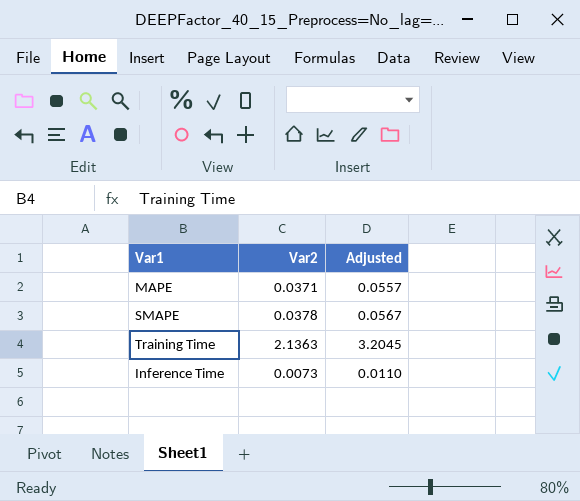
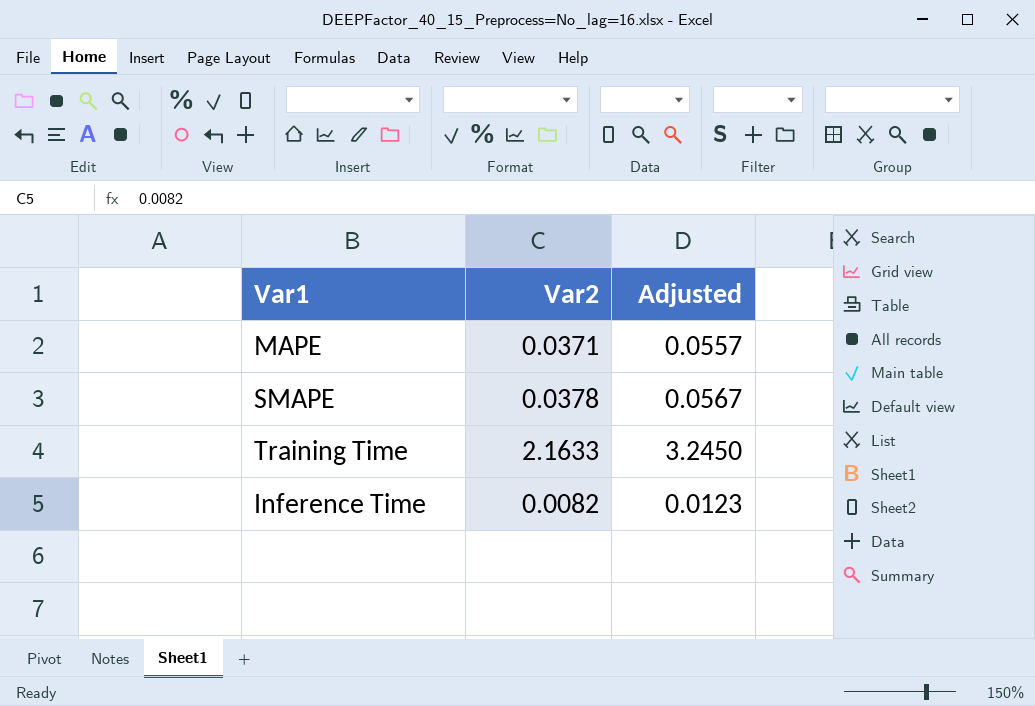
Training Time | Var2: 2.1363 -> 2.1633
Training Time | Adjusted: 3.2045 -> 3.2450
Inference Time | Var2: 0.0073 -> 0.0082
Inference Time | Adjusted: 0.0110 -> 0.0123

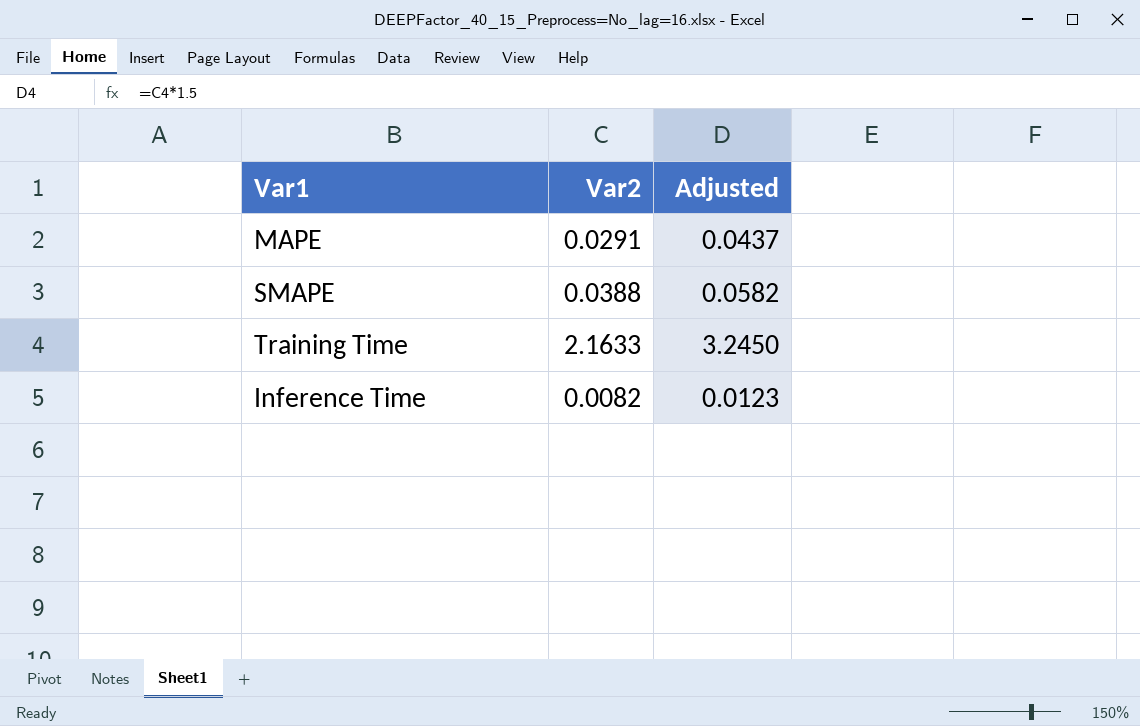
MAPE | Var2: 0.0371 -> 0.0291
MAPE | Adjusted: 0.0557 -> 0.0437
SMAPE | Var2: 0.0378 -> 0.0388
SMAPE | Adjusted: 0.0567 -> 0.0582

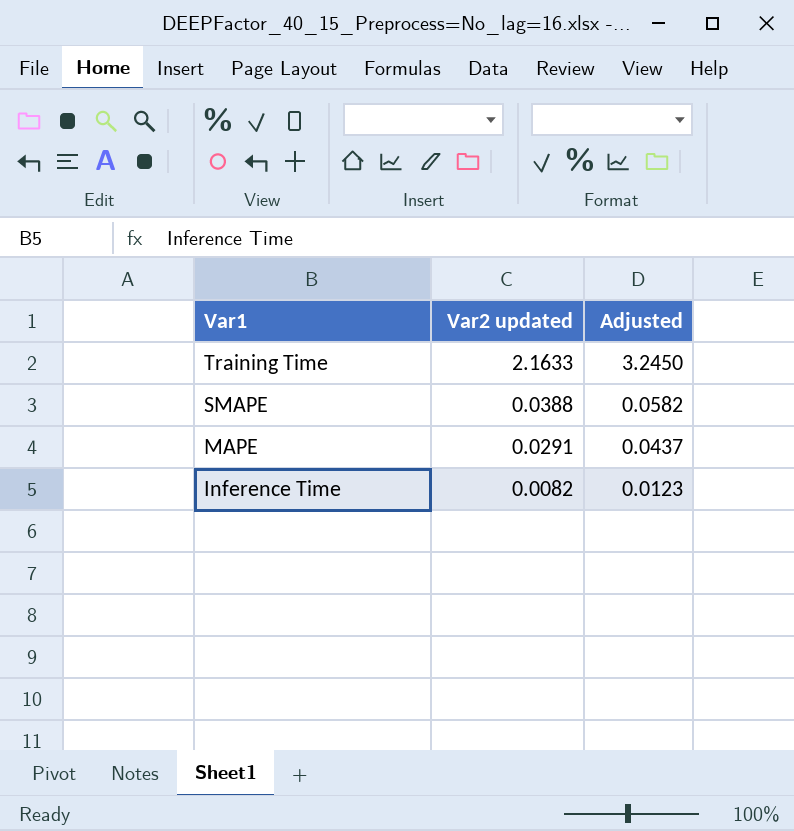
row order: none -> Var1 descending
column name: Var2 -> Var2 updated

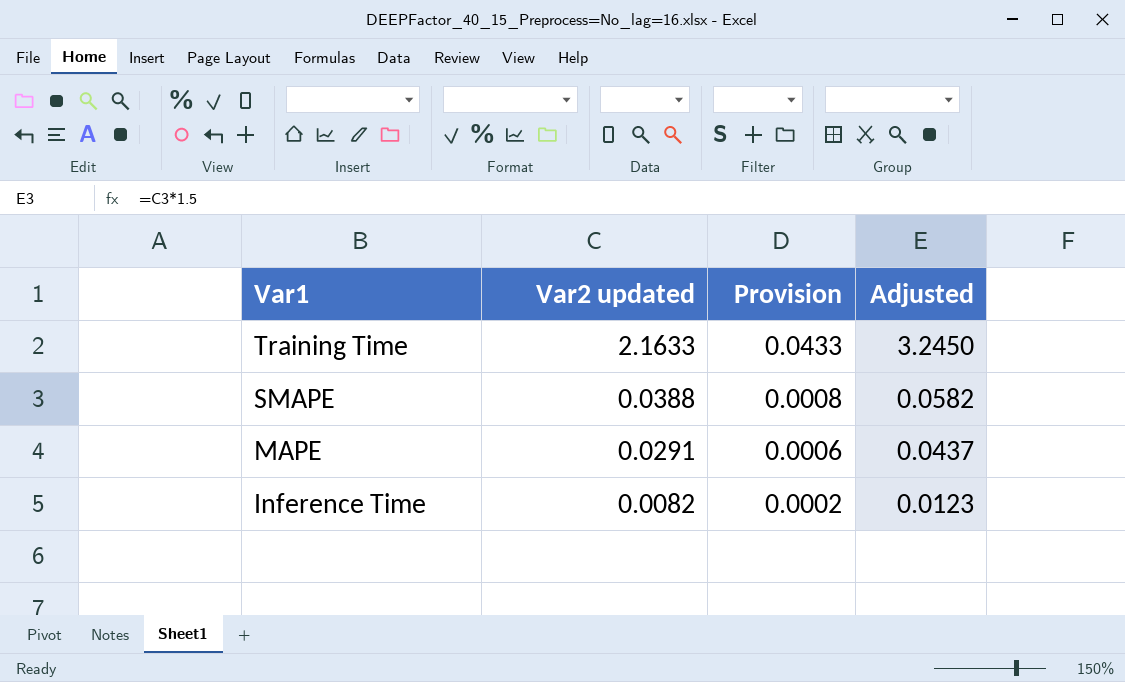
column Provision | formula: none -> [Var2 updated] * 0.02

